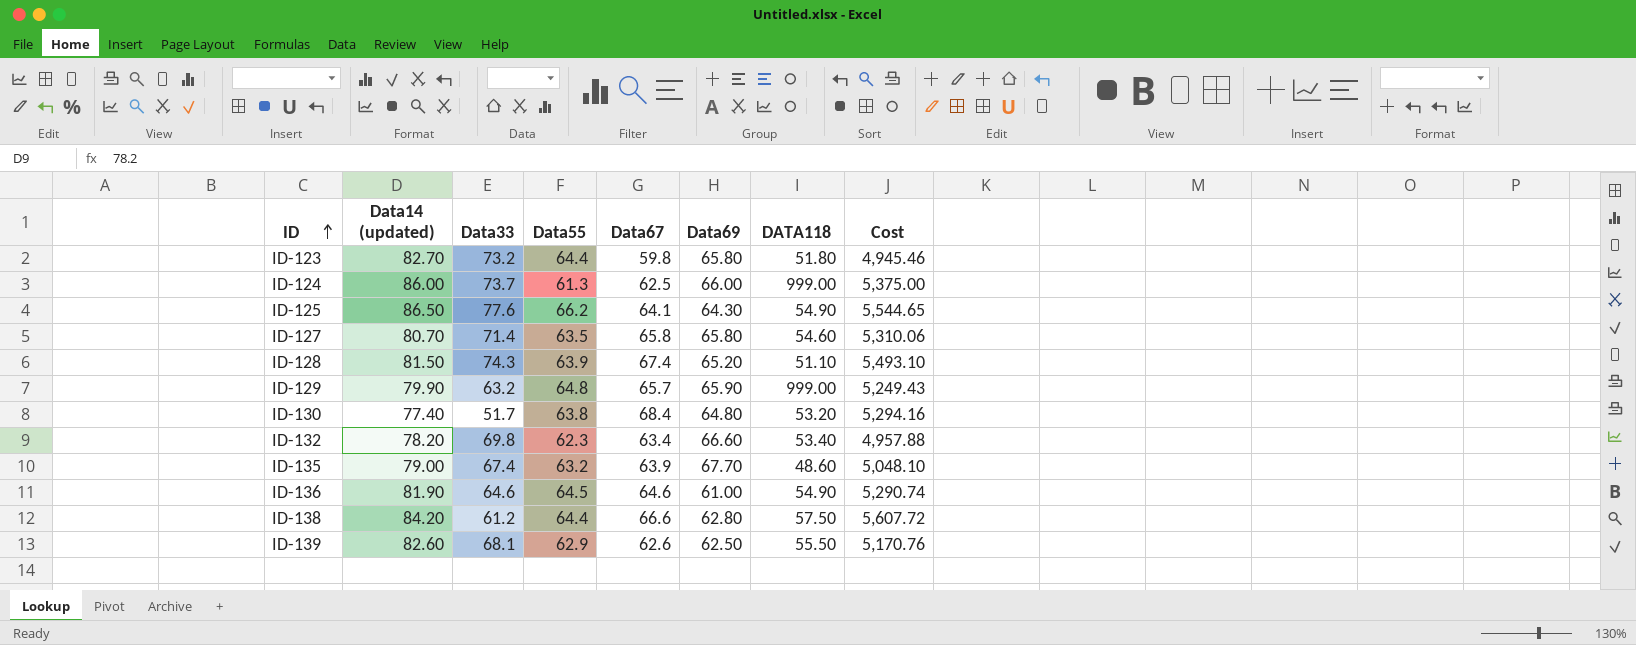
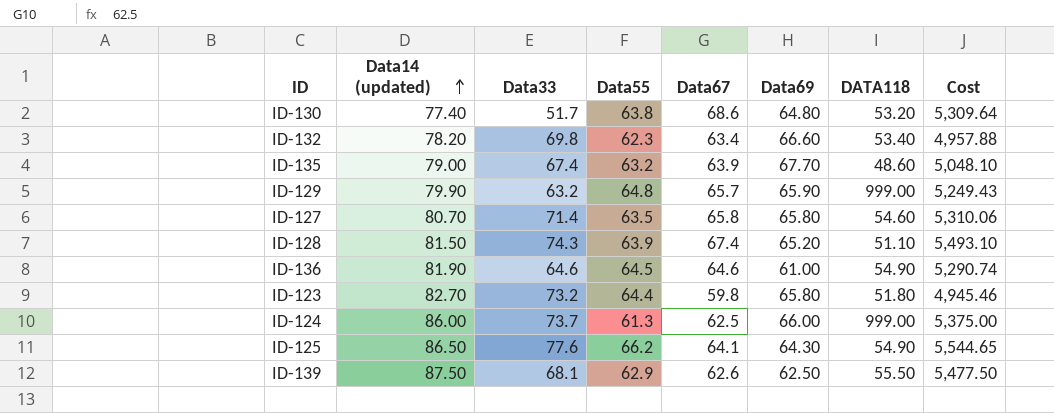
row order: ID ascending -> Data14 (updated) ascending
row ID-138: 84.20 | 61.2 | 64.4 | 66.6 | 62.80 | 57.50 | 5,607.72 -> none
ID-130 | Data67: 68.4 -> 68.6
ID-130 | Cost: 5,294.16 -> 5,309.64
ID-139 | Data14 (updated): 82.60 -> 87.50
ID-139 | Cost: 5,170.76 -> 5,477.50

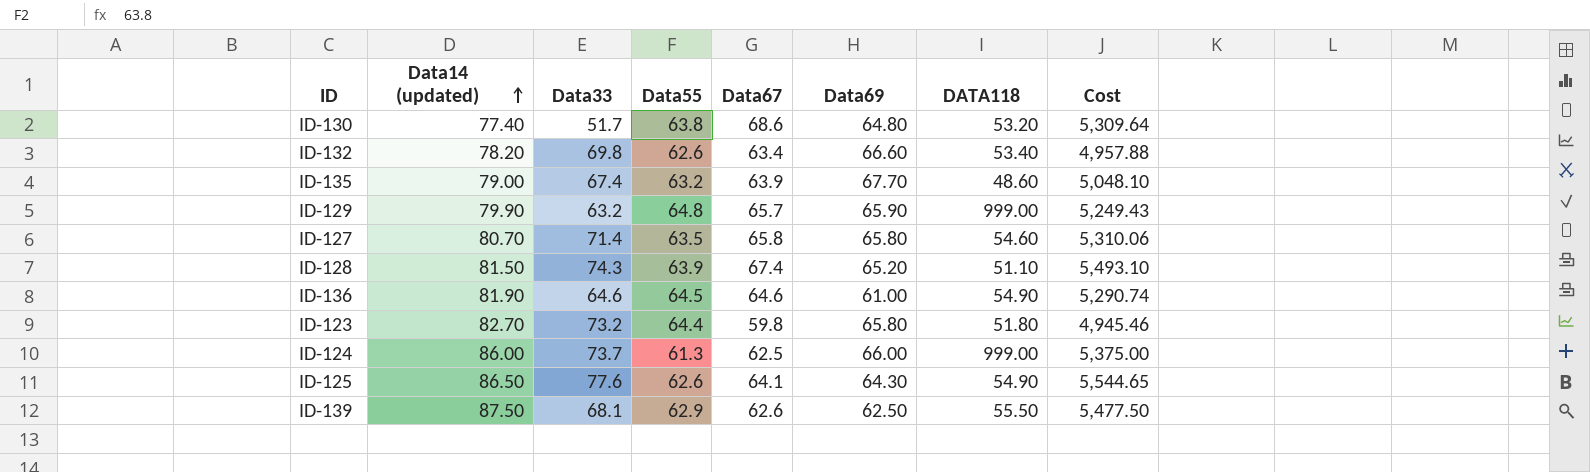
ID-132 | Data55: 62.3 -> 62.6
ID-125 | Data55: 66.2 -> 62.6

